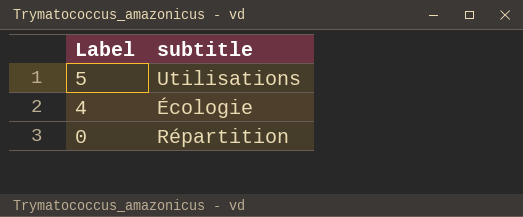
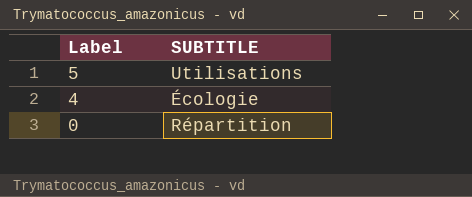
column name: subtitle -> SUBTITLE

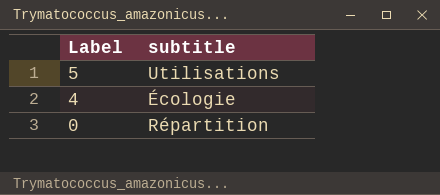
column name: SUBTITLE -> subtitle

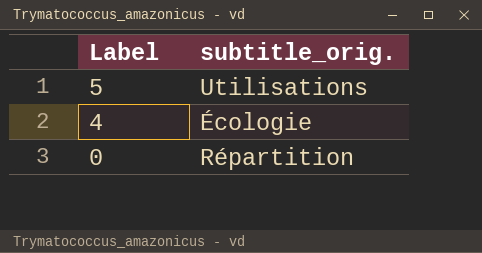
column name: subtitle -> subtitle_orig.

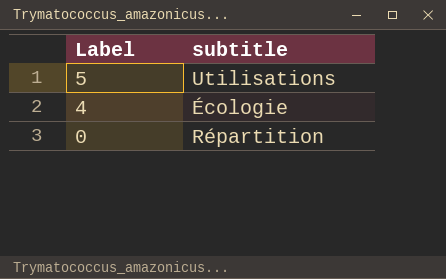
column name: subtitle_orig. -> subtitle

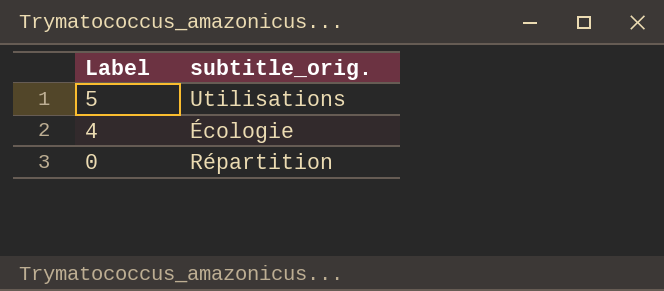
column name: subtitle -> subtitle_orig.

